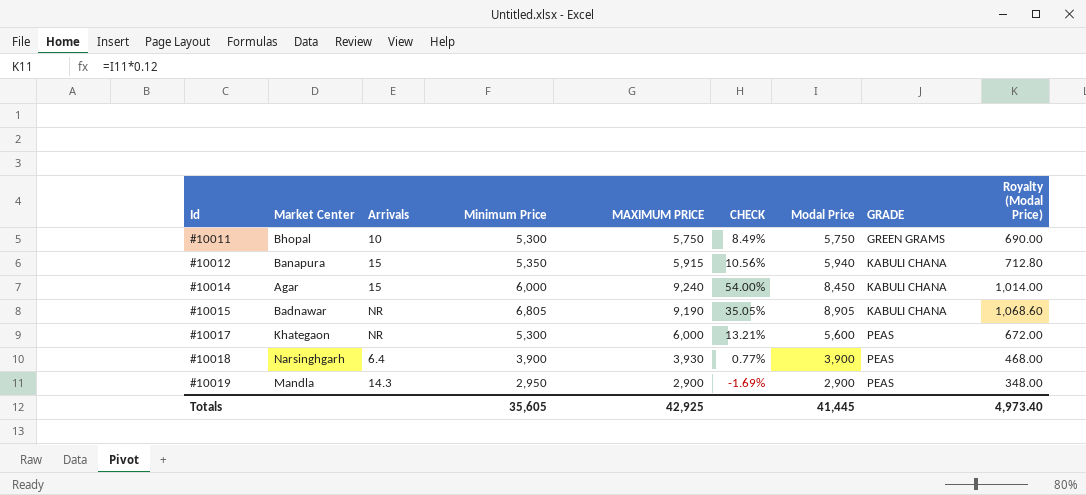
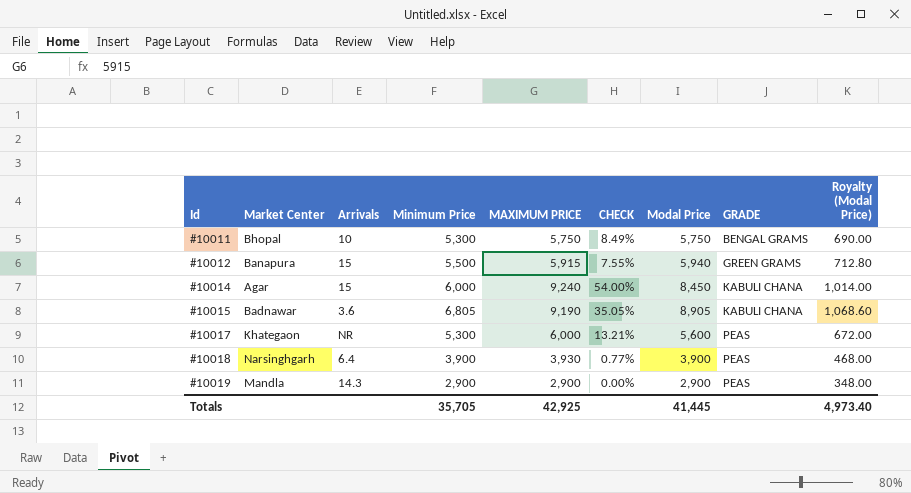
#10011 | GRADE: GREEN GRAMS -> BENGAL GRAMS
#10012 | Minimum Price: 5,350 -> 5,500
#10012 | CHECK: 10.56% -> 7.55%
#10012 | GRADE: KABULI CHANA -> GREEN GRAMS
#10015 | Arrivals: NR -> 3.6
#10019 | Minimum Price: 2,950 -> 2,900
#10019 | CHECK: -1.69% -> 0.00%
Totals | Minimum Price: 35,605 -> 35,705

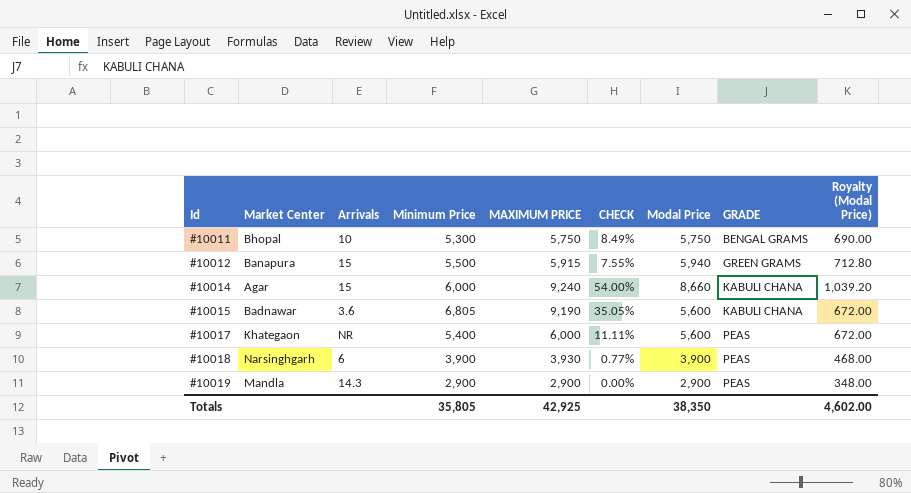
#10014 | Modal Price: 8,450 -> 8,660
#10014 | Royalty (Modal Price): 1,014.00 -> 1,039.20
#10015 | Modal Price: 8,905 -> 5,600
#10015 | Royalty (Modal Price): 1,068.60 -> 672.00
#10017 | Minimum Price: 5,300 -> 5,400
#10017 | CHECK: 13.21% -> 11.11%
#10018 | Arrivals: 6.4 -> 6
Totals | Minimum Price: 35,705 -> 35,805
Totals | Modal Price: 41,445 -> 38,350
Totals | Royalty (Modal Price): 4,973.40 -> 4,602.00

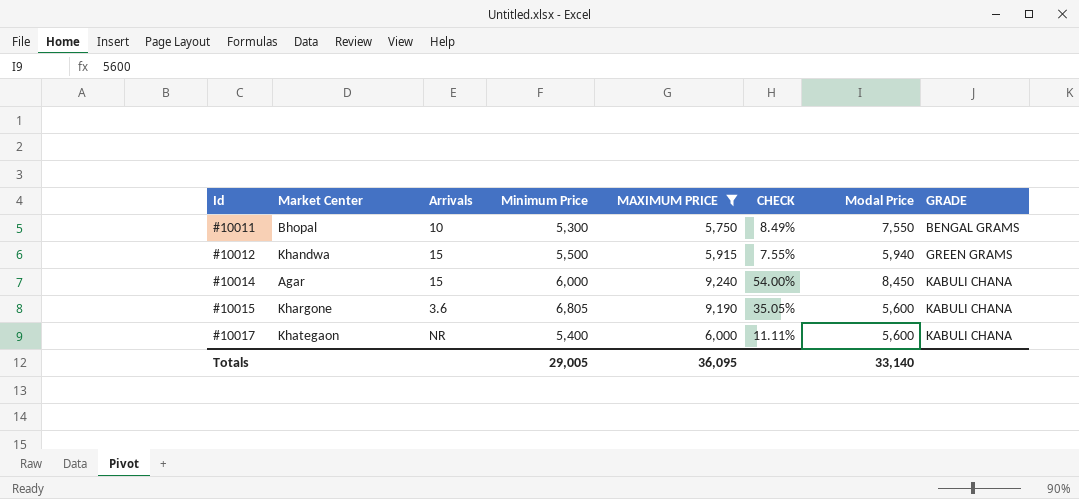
filter: none -> MAXIMUM PRICE >= 5,750
column Royalty (Modal Price) | formula: [Modal Price] * 0.12 -> none
#10011 | Modal Price: 5,750 -> 7,550
#10012 | Market Center: Banapura -> Khandwa
#10014 | Modal Price: 8,660 -> 8,450
#10015 | Market Center: Badnawar -> Khargone
#10017 | GRADE: PEAS -> KABULI CHANA
Totals | Minimum Price: 35,805 -> 29,005
Totals | MAXIMUM PRICE: 42,925 -> 36,095
Totals | Modal Price: 38,350 -> 33,140

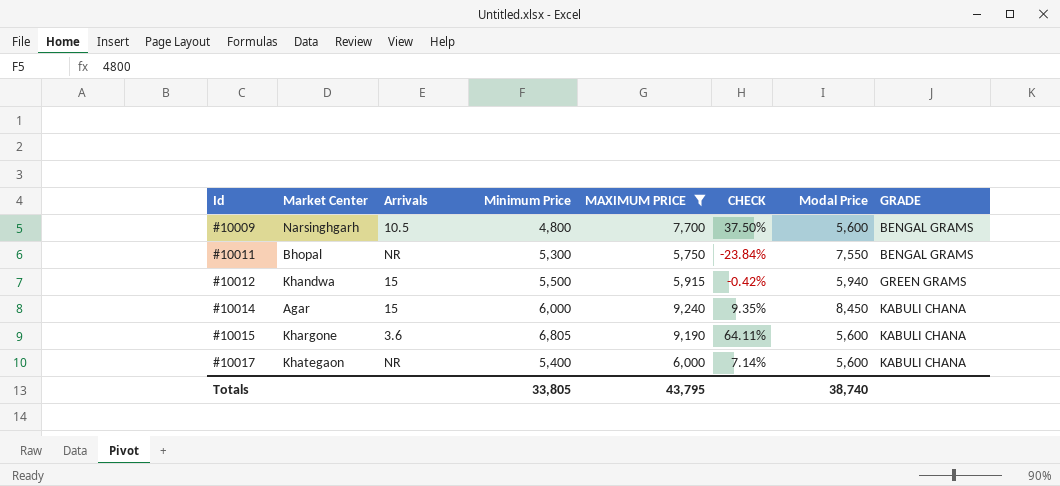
column CHECK | formula: ([MAXIMUM PRICE] - [Minimum Price]) / [Minimum Price] -> ([MAXIMUM PRICE] - [Modal Price]) / [Modal Price]
row #10009: none -> Narsinghgarh | 10.5 | 4,800 | 7,700 | 37.50% | 5,600 | BENGAL GRAMS
#10011 | Arrivals: 10 -> NR
Totals | Minimum Price: 29,005 -> 33,805
Totals | MAXIMUM PRICE: 36,095 -> 43,795
Totals | Modal Price: 33,140 -> 38,740

